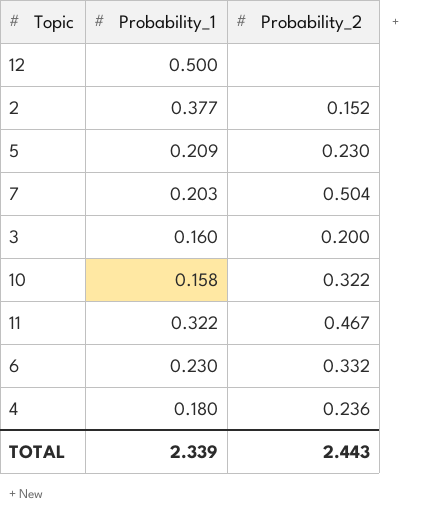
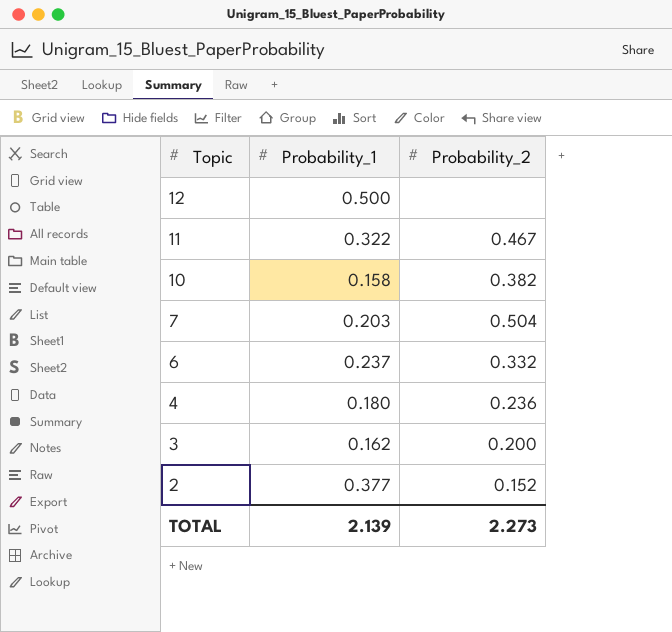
row order: none -> Topic descending
row 5: 0.209 | 0.230 -> none
10 | Probability_2: 0.322 -> 0.382
6 | Probability_1: 0.230 -> 0.237
3 | Probability_1: 0.160 -> 0.162
TOTAL | Probability_1: 2.339 -> 2.139
TOTAL | Probability_2: 2.443 -> 2.273

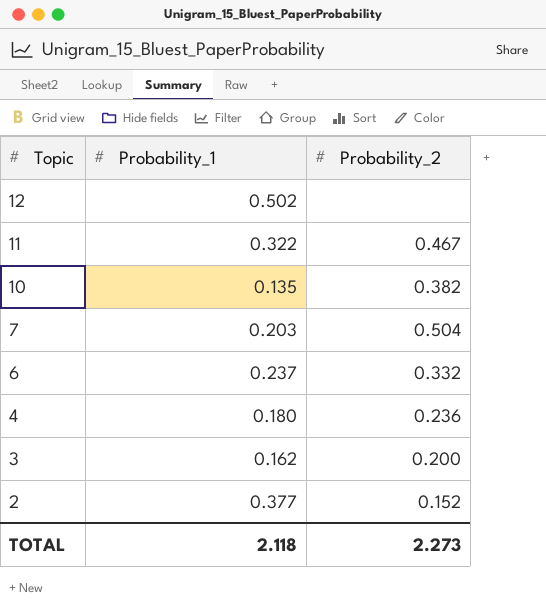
12 | Probability_1: 0.500 -> 0.502
10 | Probability_1: 0.158 -> 0.135
TOTAL | Probability_1: 2.139 -> 2.118

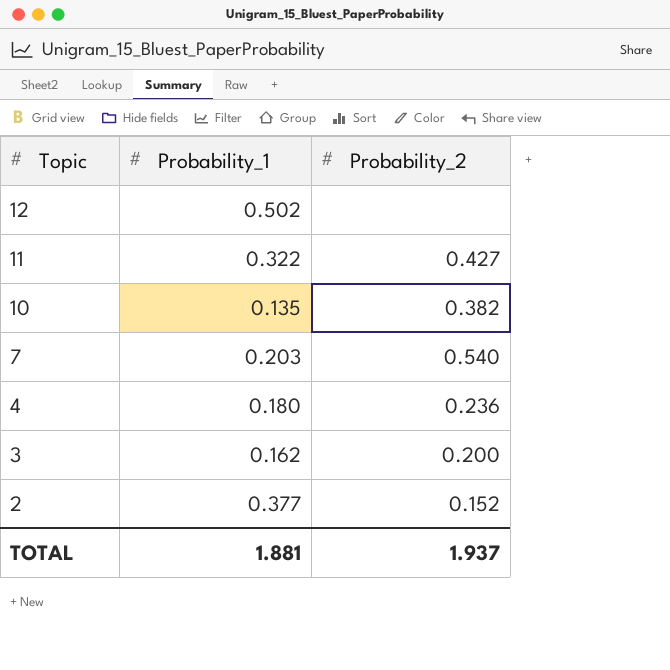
row 6: 0.237 | 0.332 -> none
11 | Probability_2: 0.467 -> 0.427
7 | Probability_2: 0.504 -> 0.540
TOTAL | Probability_1: 2.118 -> 1.881
TOTAL | Probability_2: 2.273 -> 1.937

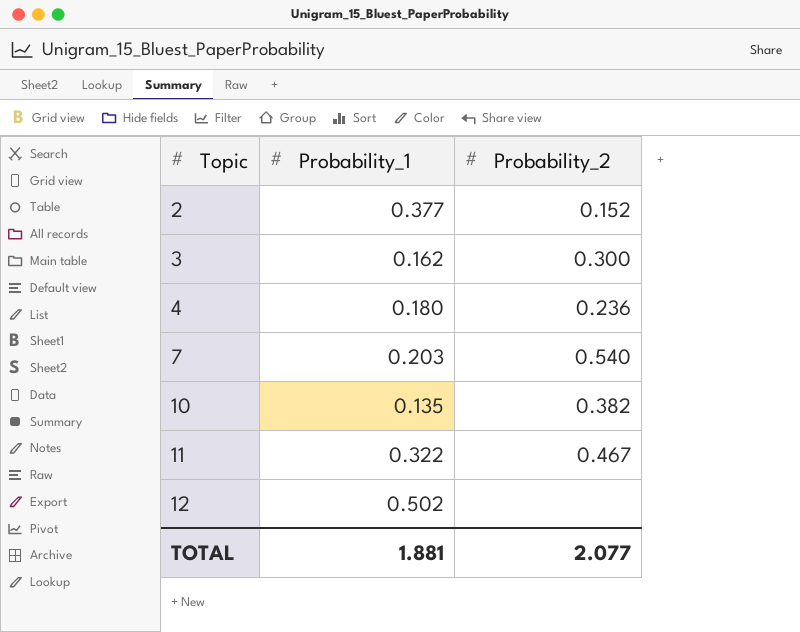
row order: Topic descending -> Topic ascending
3 | Probability_2: 0.200 -> 0.300
11 | Probability_2: 0.427 -> 0.467
TOTAL | Probability_2: 1.937 -> 2.077

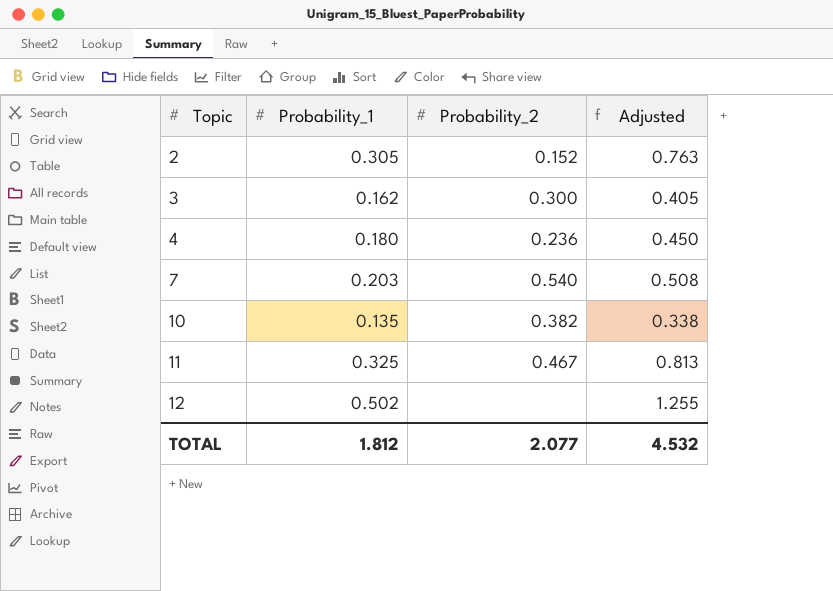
column Adjusted | formula: none -> [Probability_1] * 2.5
2 | Probability_1: 0.377 -> 0.305
11 | Probability_1: 0.322 -> 0.325
TOTAL | Probability_1: 1.881 -> 1.812

